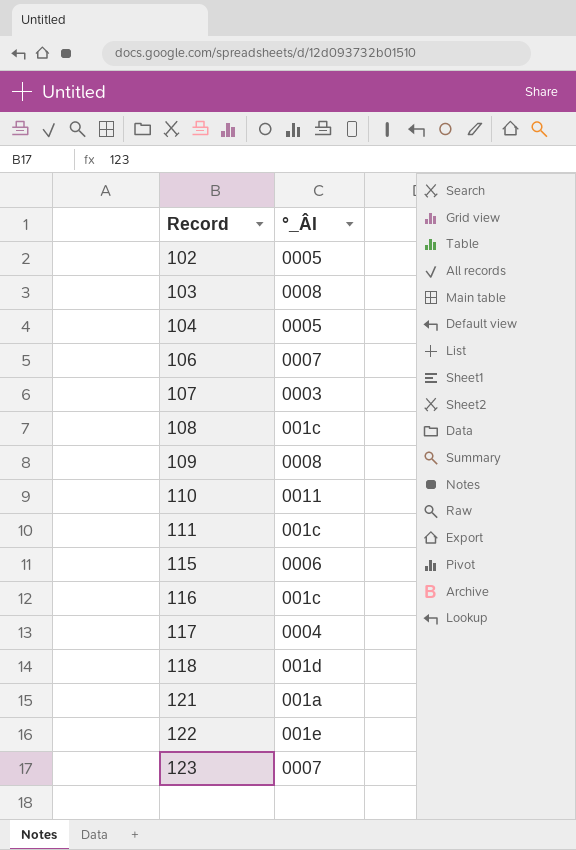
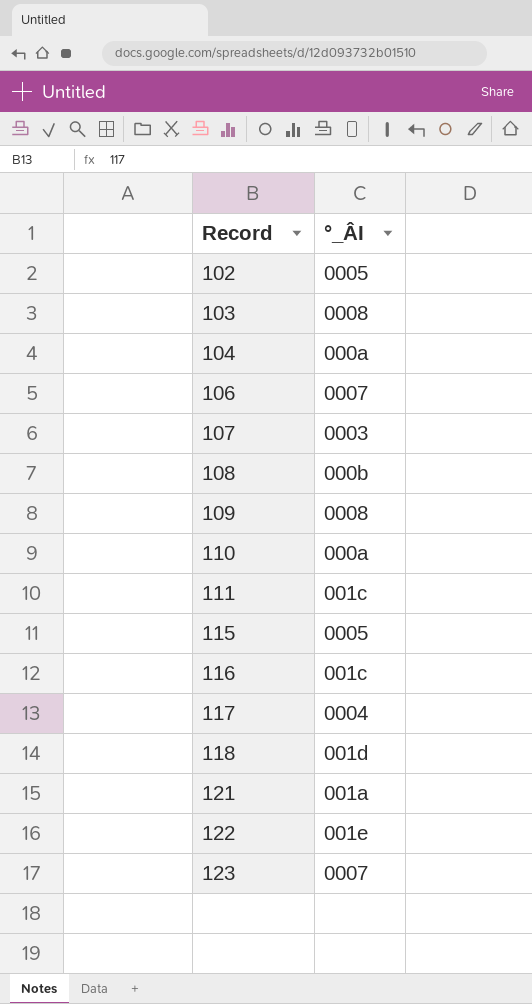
104 | °_ÂI: 0005 -> 000a
108 | °_ÂI: 001c -> 000b
110 | °_ÂI: 0011 -> 000a
115 | °_ÂI: 0006 -> 0005

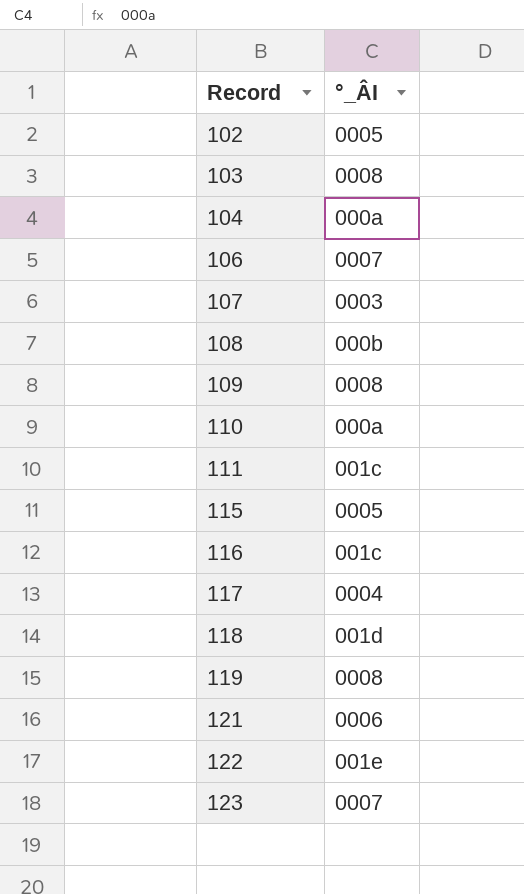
row 119: none -> 0008
121 | °_ÂI: 001a -> 0006

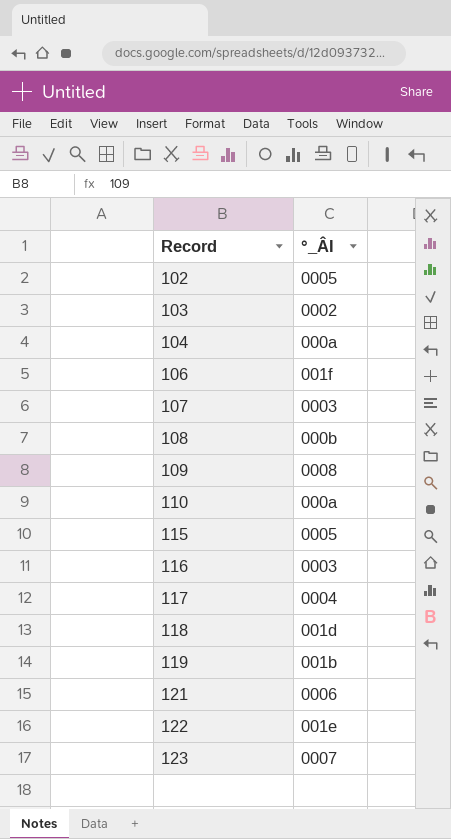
row 111: 001c -> none
103 | °_ÂI: 0008 -> 0002
106 | °_ÂI: 0007 -> 001f
116 | °_ÂI: 001c -> 0003
119 | °_ÂI: 0008 -> 001b

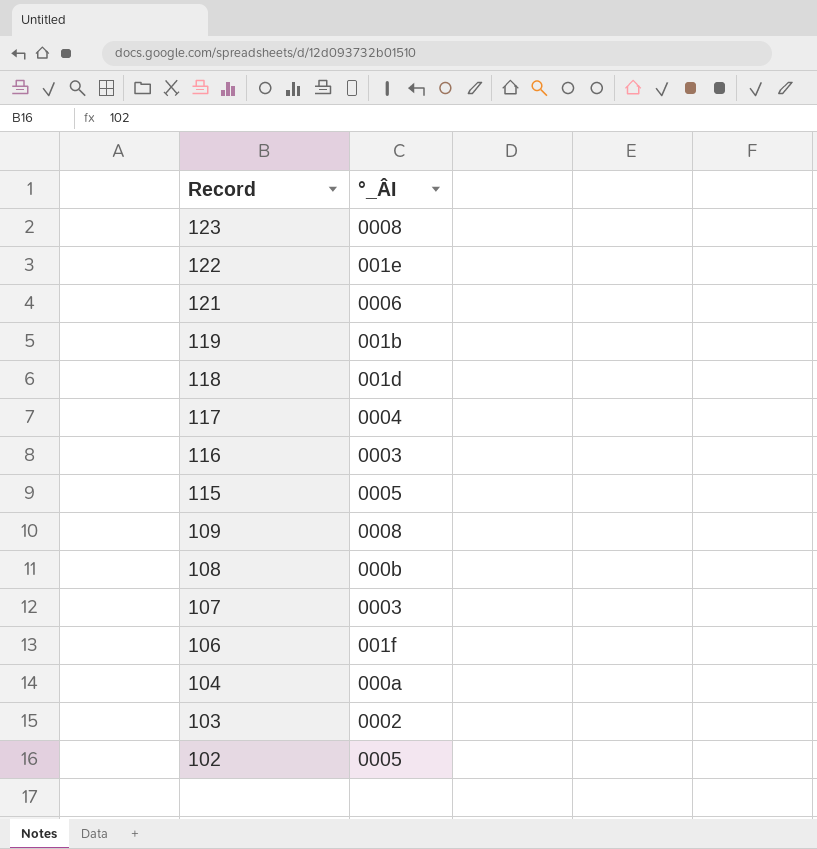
row order: Record ascending -> Record descending
row 110: 000a -> none
123 | °_ÂI: 0007 -> 0008

